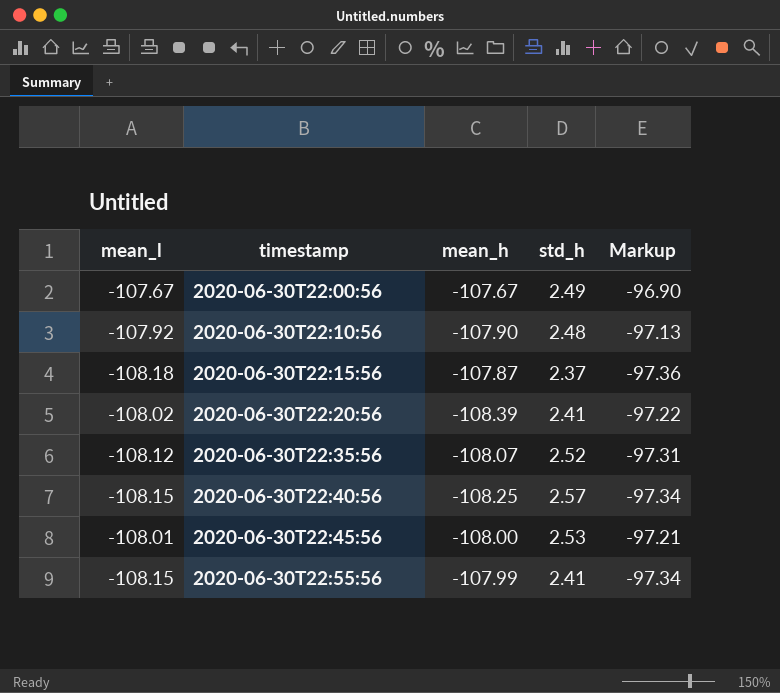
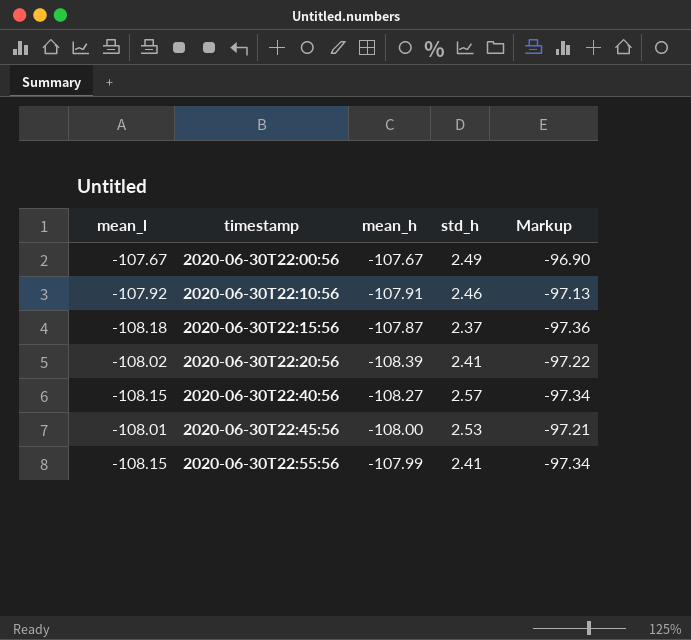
row 2020-06-30T22:35:56: -108.12 | -108.07 | 2.52 | -97.31 -> none
2020-06-30T22:10:56 | mean_h: -107.90 -> -107.91
2020-06-30T22:10:56 | std_h: 2.48 -> 2.46
2020-06-30T22:40:56 | mean_h: -108.25 -> -108.27

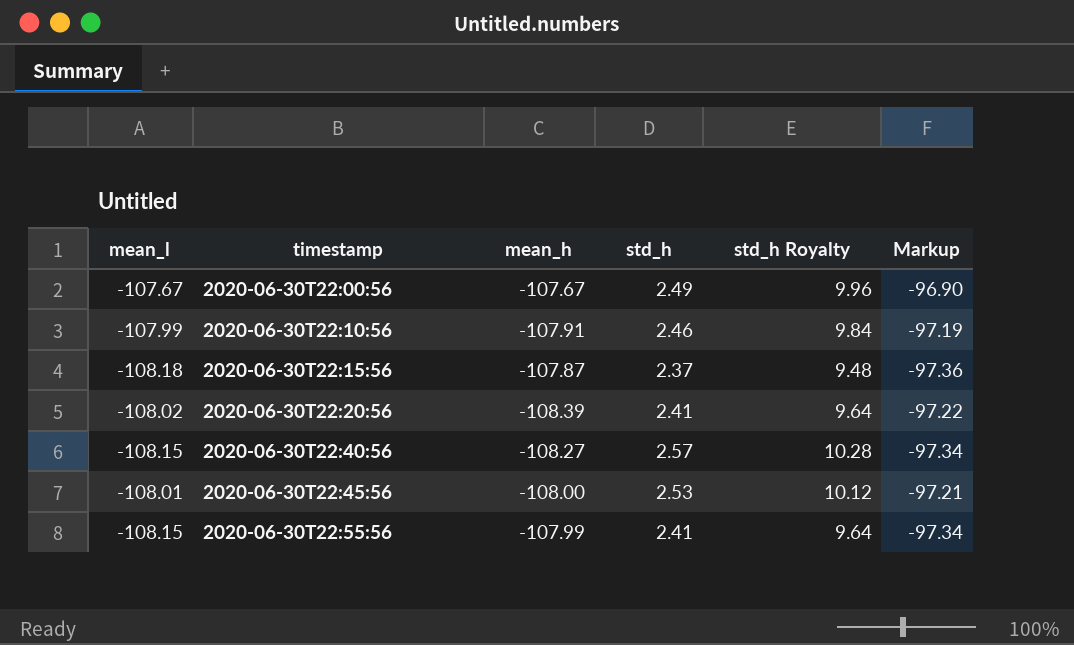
column std_h Royalty | formula: none -> [std_h] * 4
2020-06-30T22:10:56 | mean_l: -107.92 -> -107.99
2020-06-30T22:10:56 | Markup: -97.13 -> -97.19

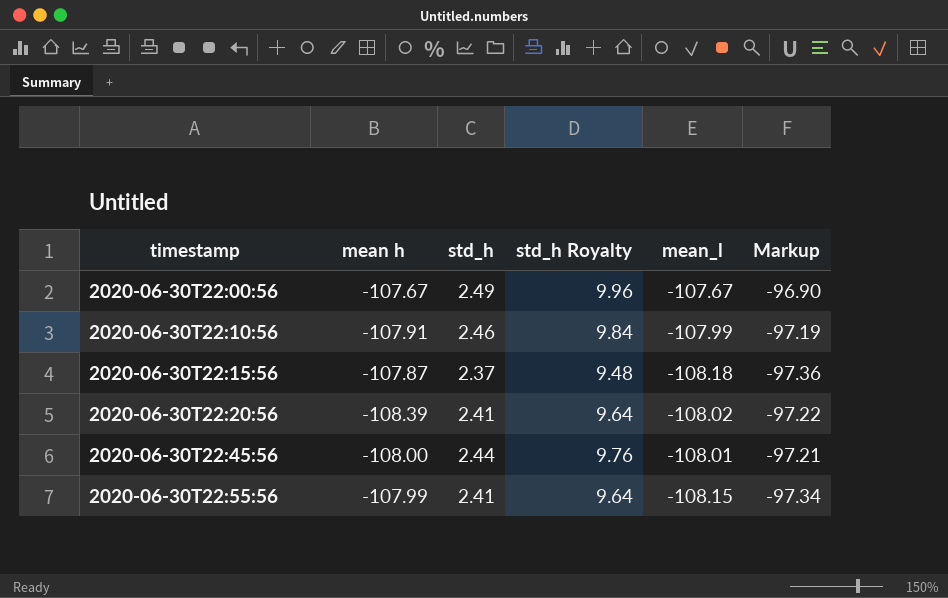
column name: mean_h -> mean h
column mean_l | position: 1 -> 5
row 2020-06-30T22:40:56: -108.15 | -108.27 | 2.57 | 10.28 | -97.34 -> none
2020-06-30T22:45:56 | std_h: 2.53 -> 2.44
2020-06-30T22:45:56 | std_h Royalty: 10.12 -> 9.76

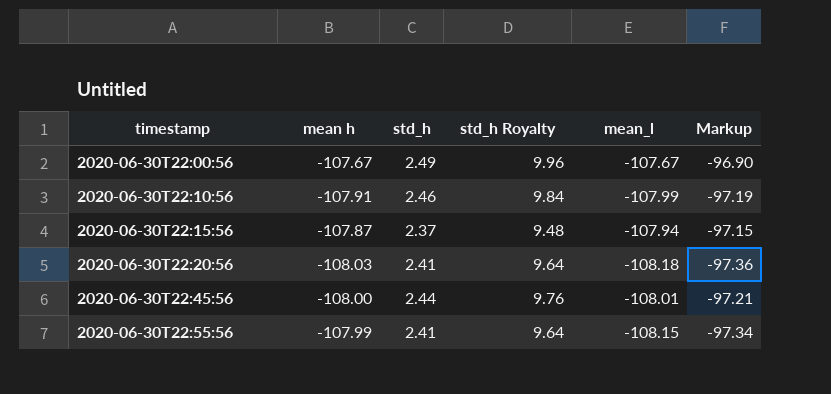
2020-06-30T22:15:56 | mean_l: -108.18 -> -107.94
2020-06-30T22:15:56 | Markup: -97.36 -> -97.15
2020-06-30T22:20:56 | mean h: -108.39 -> -108.03
2020-06-30T22:20:56 | mean_l: -108.02 -> -108.18
2020-06-30T22:20:56 | Markup: -97.22 -> -97.36

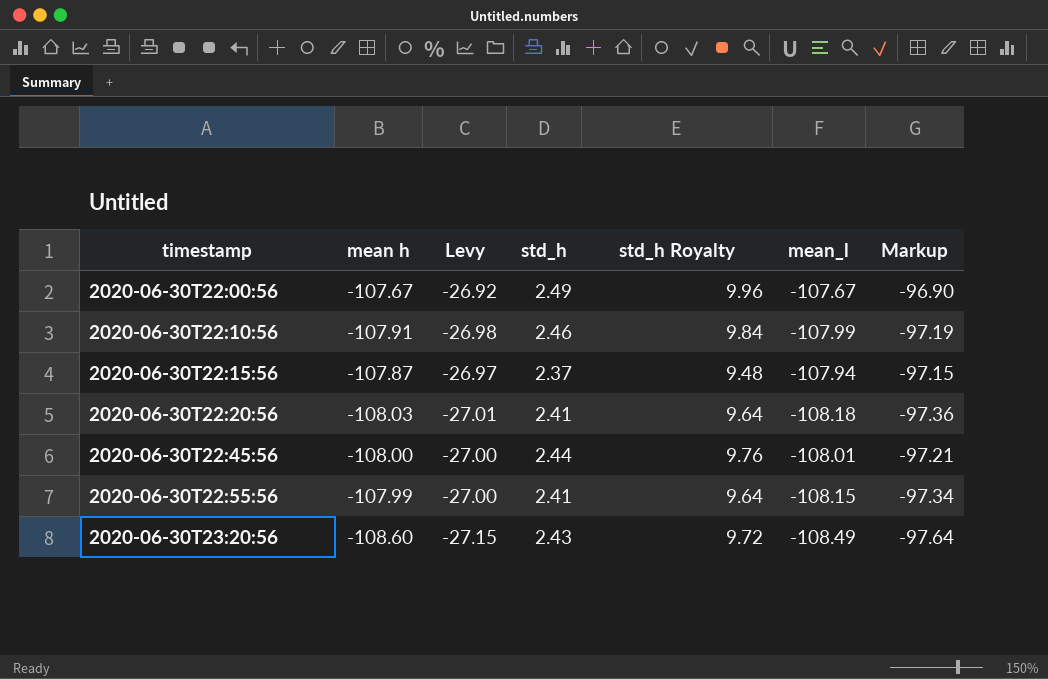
column Levy | formula: none -> [mean h] * 0.25
row 2020-06-30T23:20:56: none -> -108.60 | -27.15 | 2.43 | 9.72 | -108.49 | -97.64

